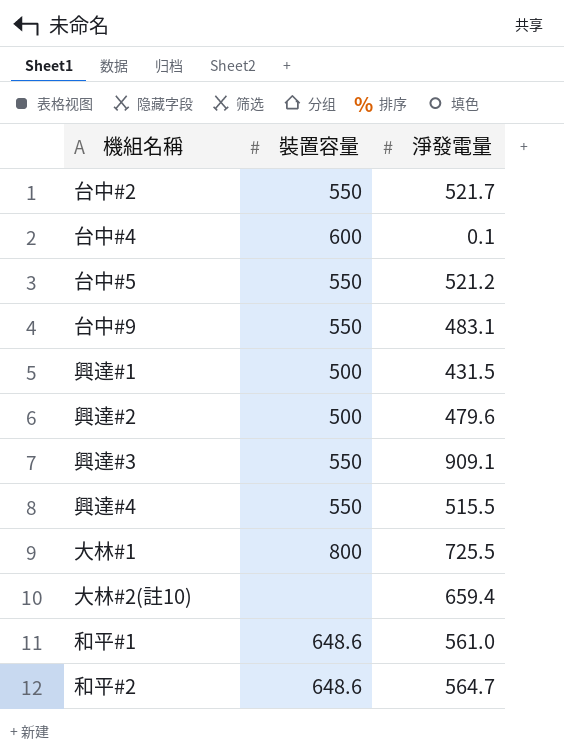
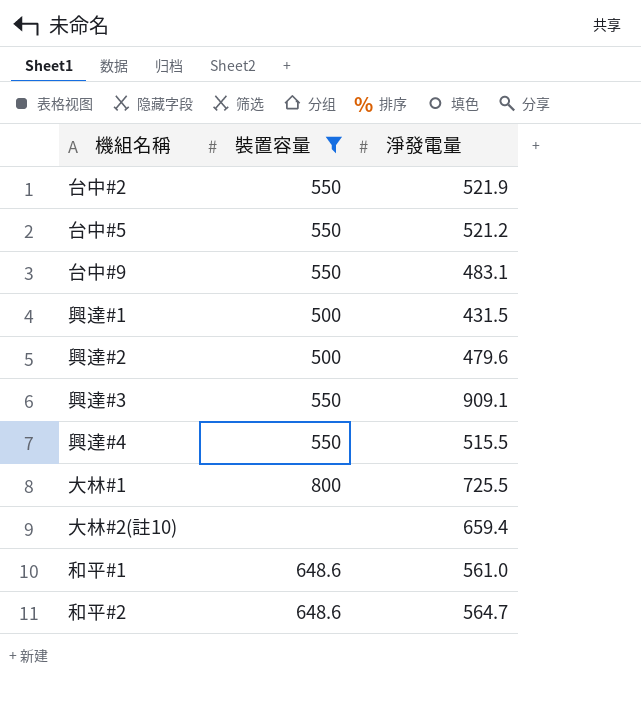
filter: none -> 裝置容量 != 600
台中#2 | 淨發電量: 521.7 -> 521.9

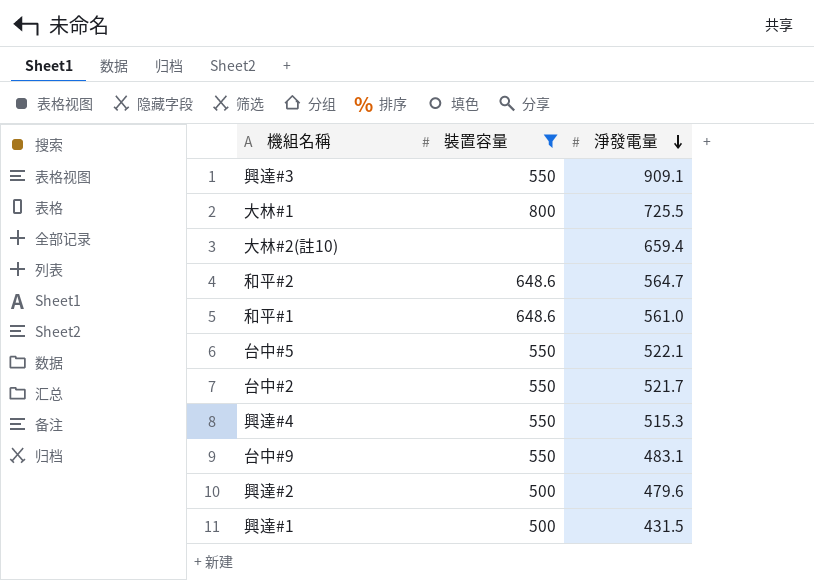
row order: none -> 淨發電量 descending
台中#5 | 淨發電量: 521.2 -> 522.1
台中#2 | 淨發電量: 521.9 -> 521.7
興達#4 | 淨發電量: 515.5 -> 515.3

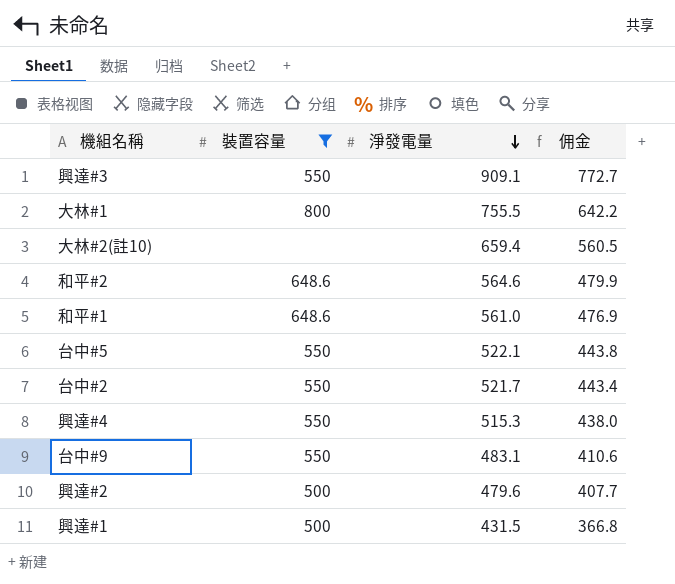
column 佣金 | formula: none -> [淨發電量] * 0.85
大林#1 | 淨發電量: 725.5 -> 755.5
和平#2 | 淨發電量: 564.7 -> 564.6

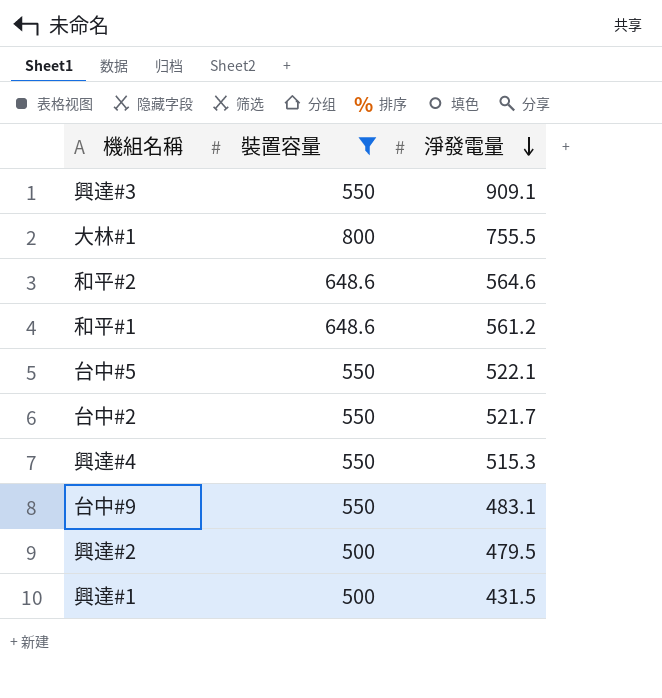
column 佣金 | formula: [淨發電量] * 0.85 -> none
row 大林#2(註10): none | 659.4 | 560.5 -> none
和平#1 | 淨發電量: 561.0 -> 561.2
興達#2 | 淨發電量: 479.6 -> 479.5

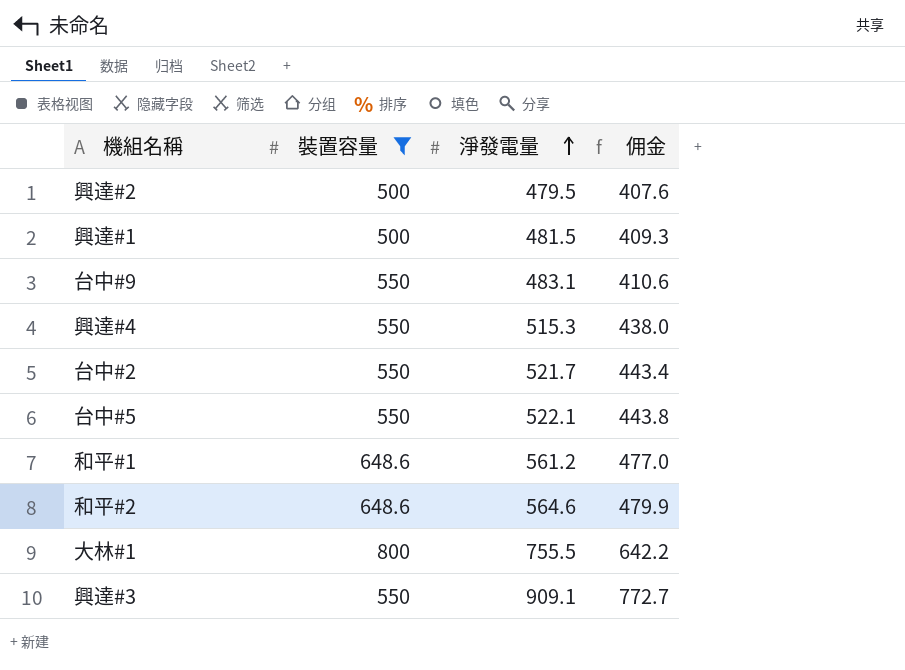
row order: 淨發電量 descending -> 淨發電量 ascending
column 佣金 | formula: none -> [淨發電量] * 0.85
興達#1 | 淨發電量: 431.5 -> 481.5

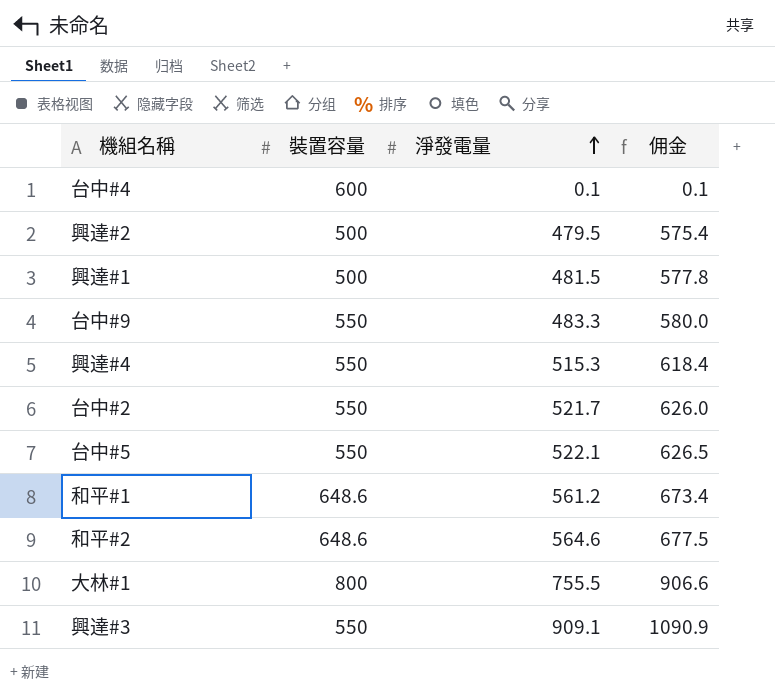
filter: 裝置容量 != 600 -> none
column 佣金 | formula: [淨發電量] * 0.85 -> [淨發電量] * 1.2
台中#9 | 淨發電量: 483.1 -> 483.3

